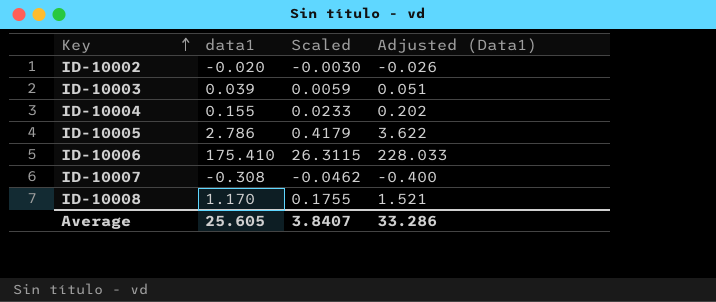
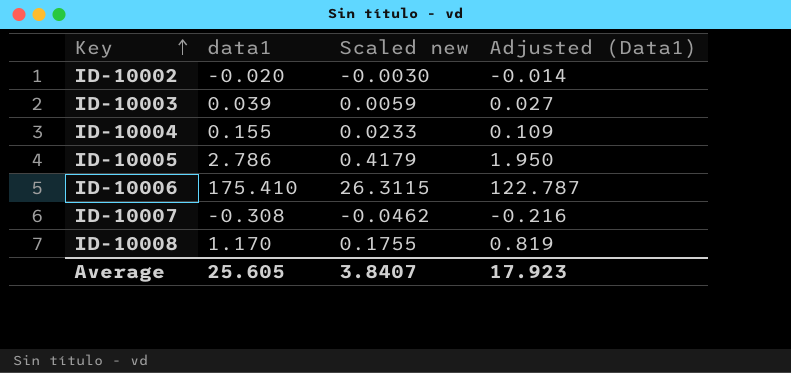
column name: Scaled -> Scaled new
column Adjusted (Data1) | formula: [data1] * 1.3 -> [data1] * 0.7
Average | Adjusted (Data1): 33.286 -> 17.923

